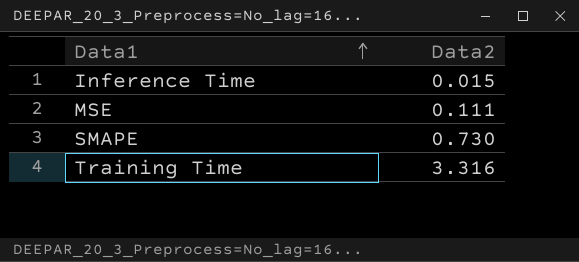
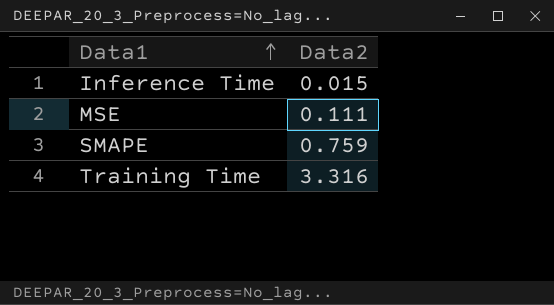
SMAPE | Data2: 0.730 -> 0.759

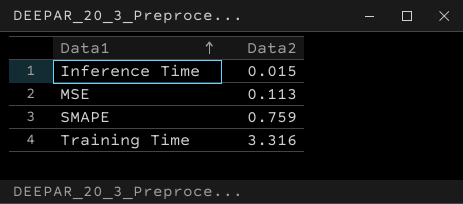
MSE | Data2: 0.111 -> 0.113

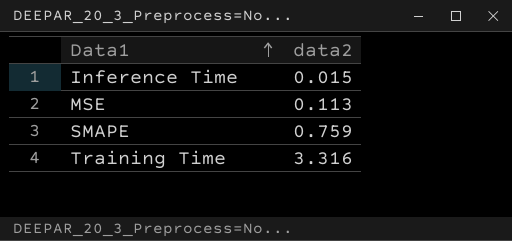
column name: Data2 -> data2

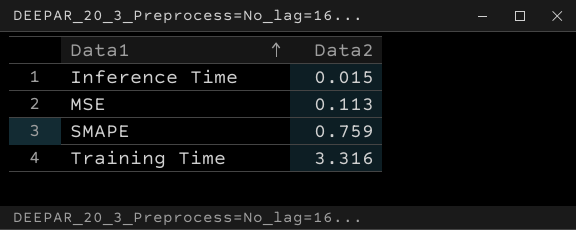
column name: data2 -> Data2

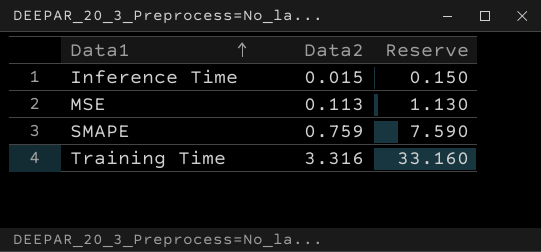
column Reserve | formula: none -> [Data2] * 10

